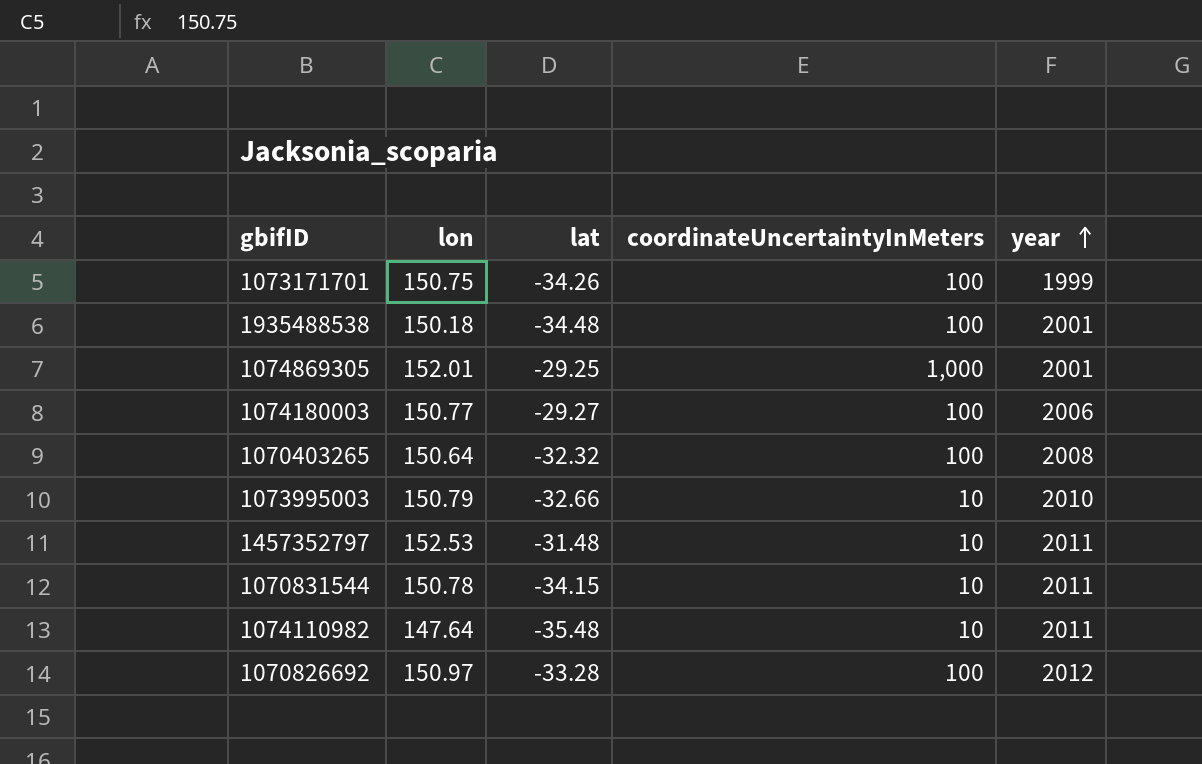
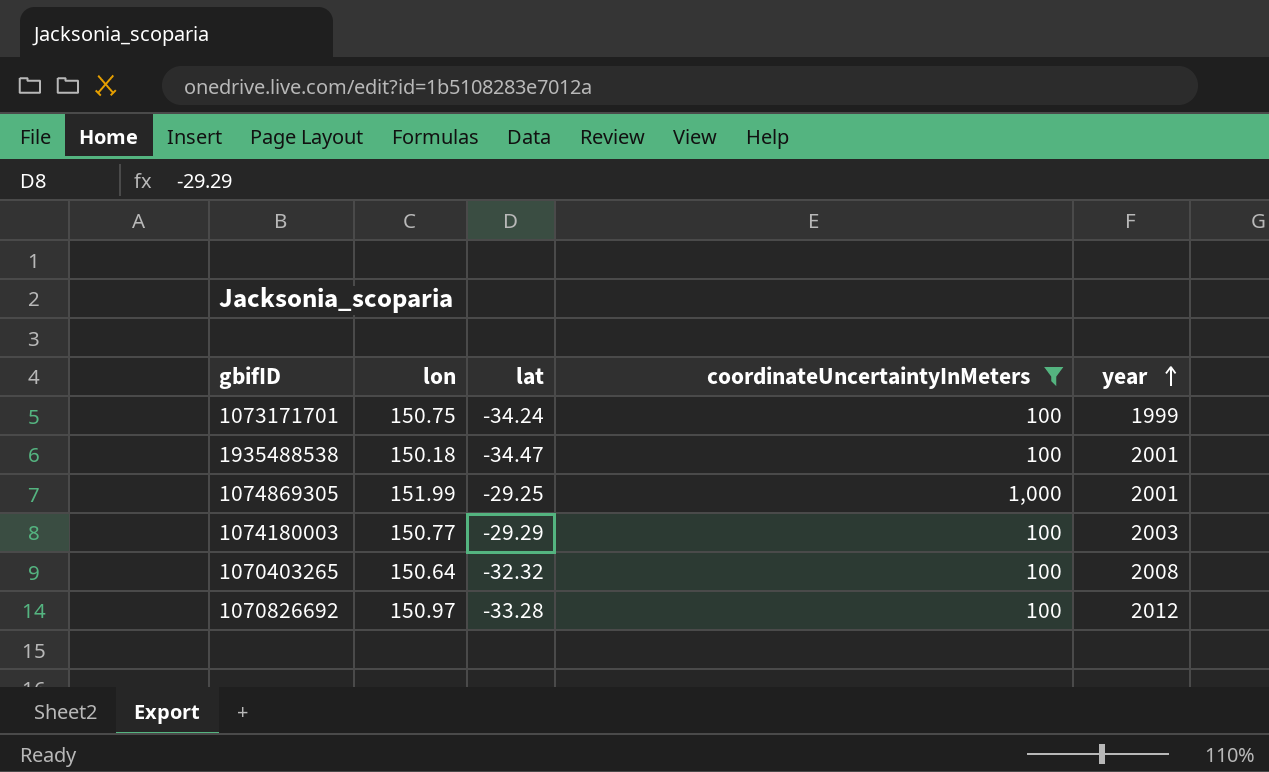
filter: none -> coordinateUncertaintyInMeters != 10
1073171701 | lat: -34.26 -> -34.24
1935488538 | lat: -34.48 -> -34.47
1074869305 | lon: 152.01 -> 151.99
1074180003 | lat: -29.27 -> -29.29
1074180003 | year: 2006 -> 2003

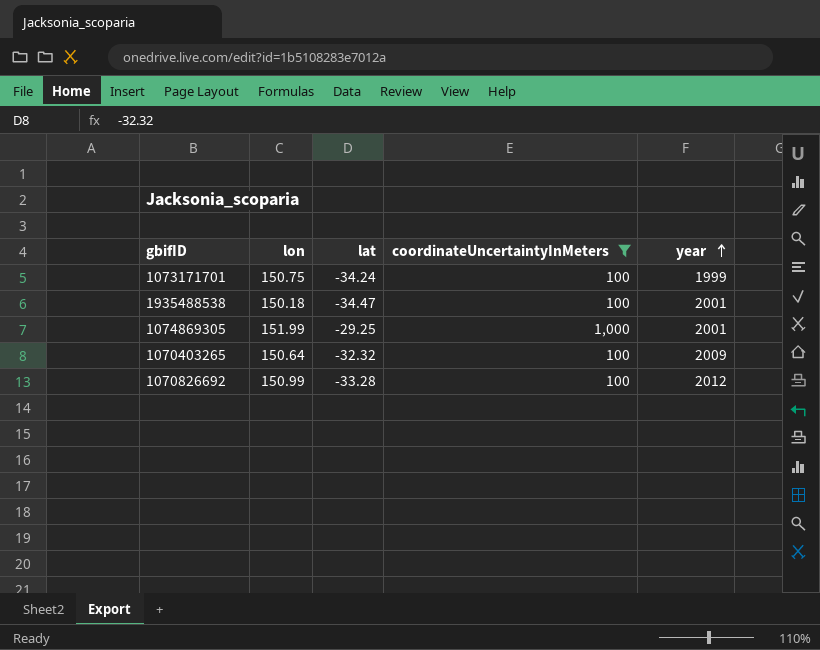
row 1074180003: 150.77 | -29.29 | 100 | 2003 -> none
1070403265 | year: 2008 -> 2009
1070826692 | lon: 150.97 -> 150.99

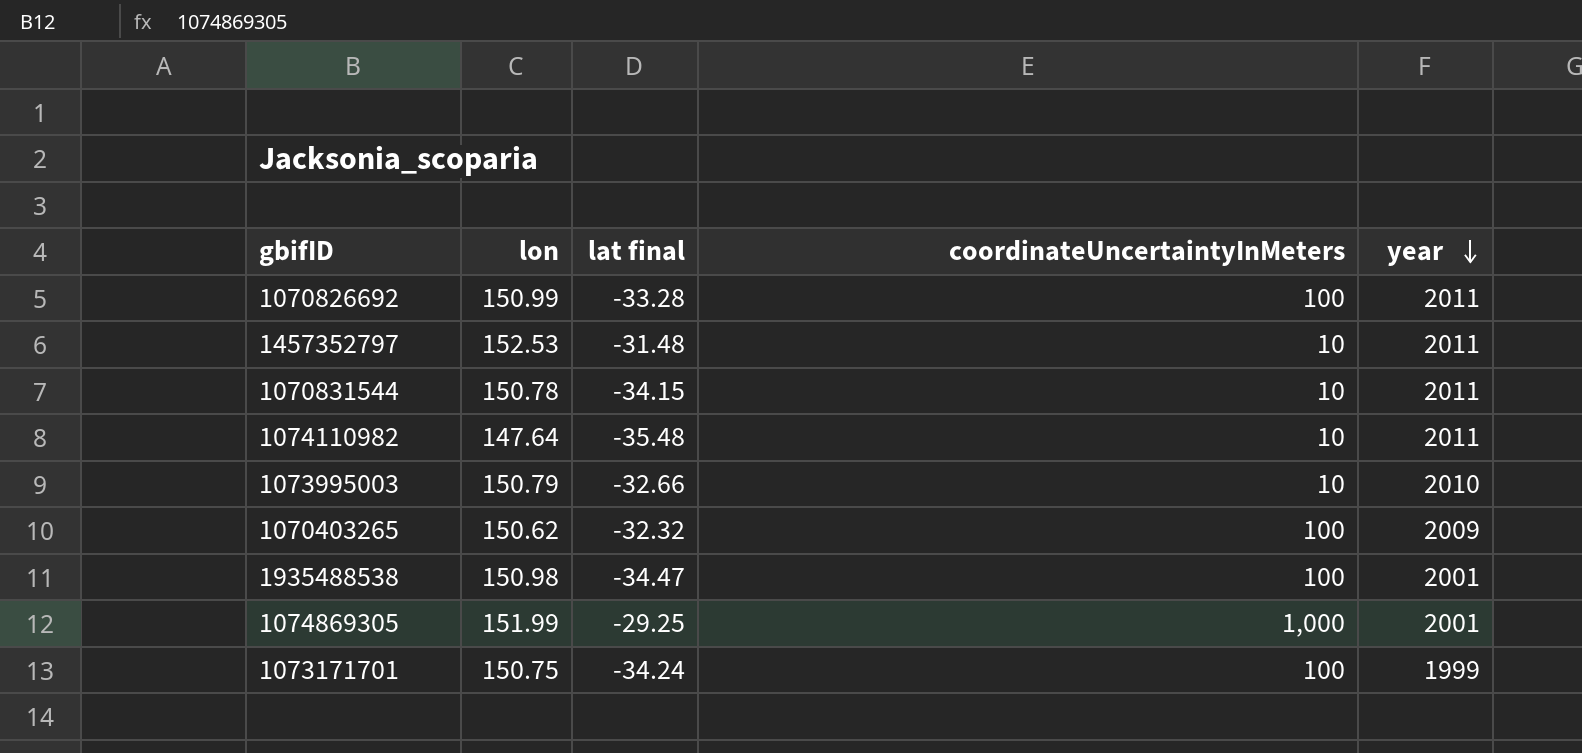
filter: coordinateUncertaintyInMeters != 10 -> none
row order: year ascending -> year descending
column name: lat -> lat final
1070826692 | year: 2012 -> 2011
1070403265 | lon: 150.64 -> 150.62
1935488538 | lon: 150.18 -> 150.98

